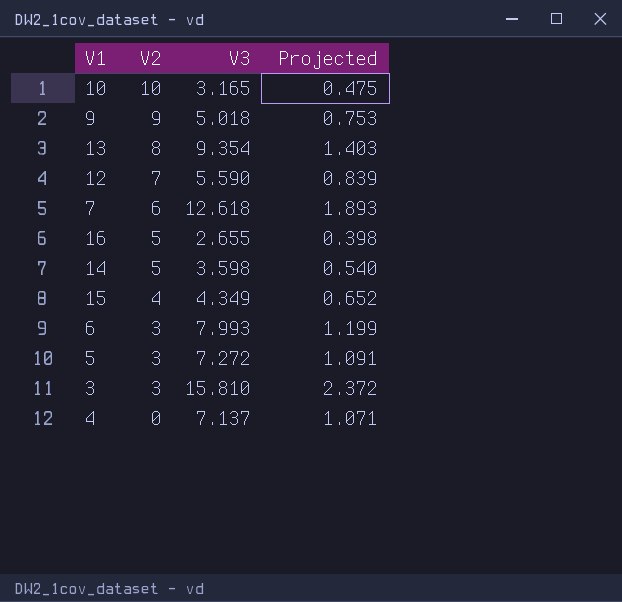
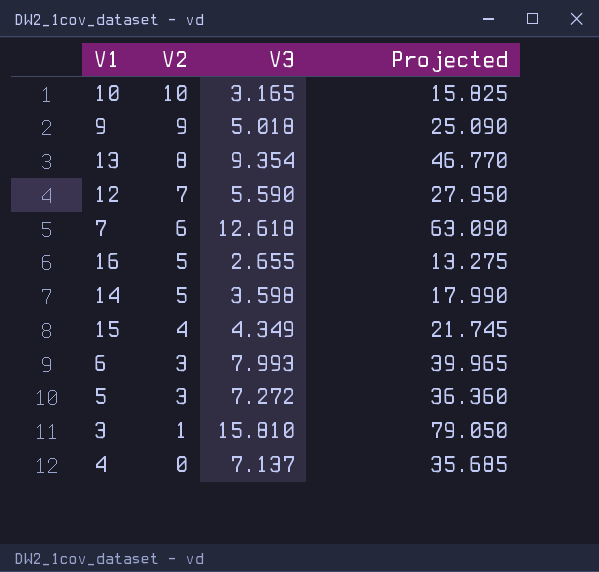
column Projected | formula: [V3] * 0.15 -> [V3] * 5
3 | V2: 3 -> 1

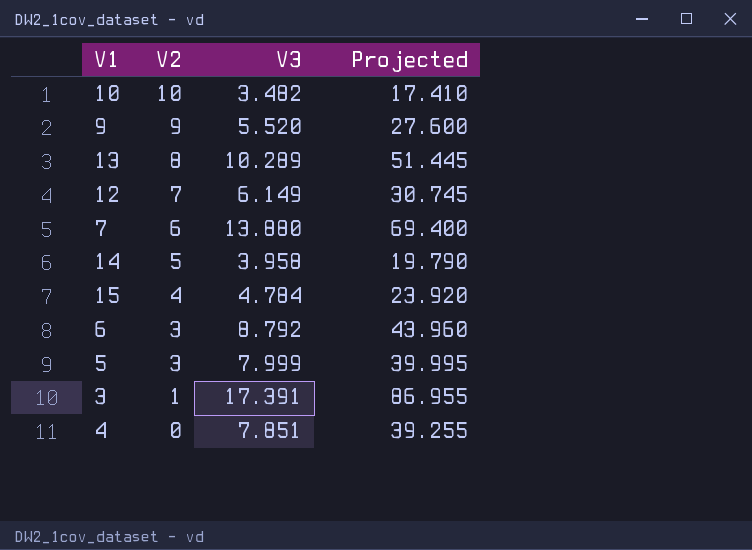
row 16: 5 | 2.655 | 13.275 -> none
10 | V3: 3.165 -> 3.482
10 | Projected: 15.825 -> 17.410
9 | V3: 5.018 -> 5.520
9 | Projected: 25.090 -> 27.600
13 | V3: 9.354 -> 10.289
13 | Projected: 46.770 -> 51.445
12 | V3: 5.590 -> 6.149
12 | Projected: 27.950 -> 30.745
7 | V3: 12.618 -> 13.880
7 | Projected: 63.090 -> 69.400
14 | V3: 3.598 -> 3.958
14 | Projected: 17.990 -> 19.790
15 | V3: 4.349 -> 4.784
15 | Projected: 21.745 -> 23.920
6 | V3: 7.993 -> 8.792
6 | Projected: 39.965 -> 43.960
5 | V3: 7.272 -> 7.999
5 | Projected: 36.360 -> 39.995
3 | V3: 15.810 -> 17.391
3 | Projected: 79.050 -> 86.955
4 | V3: 7.137 -> 7.851
4 | Projected: 35.685 -> 39.255

